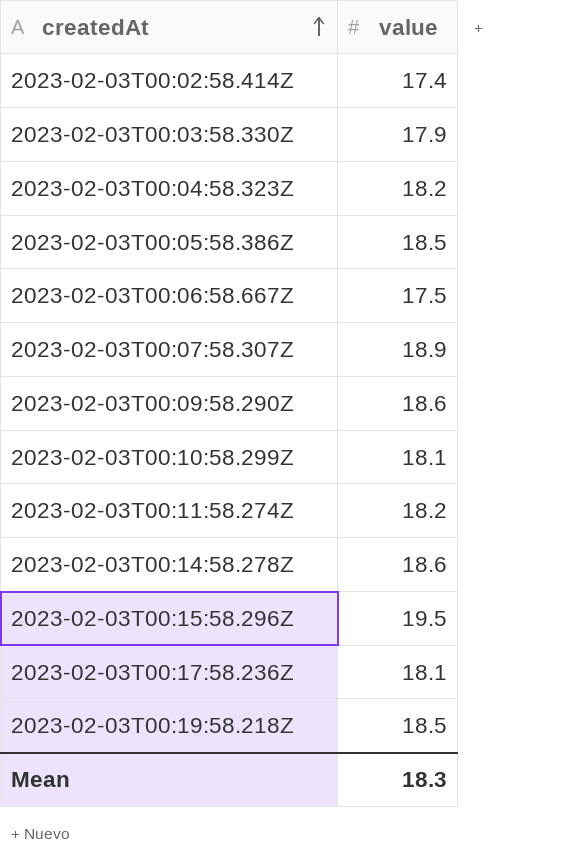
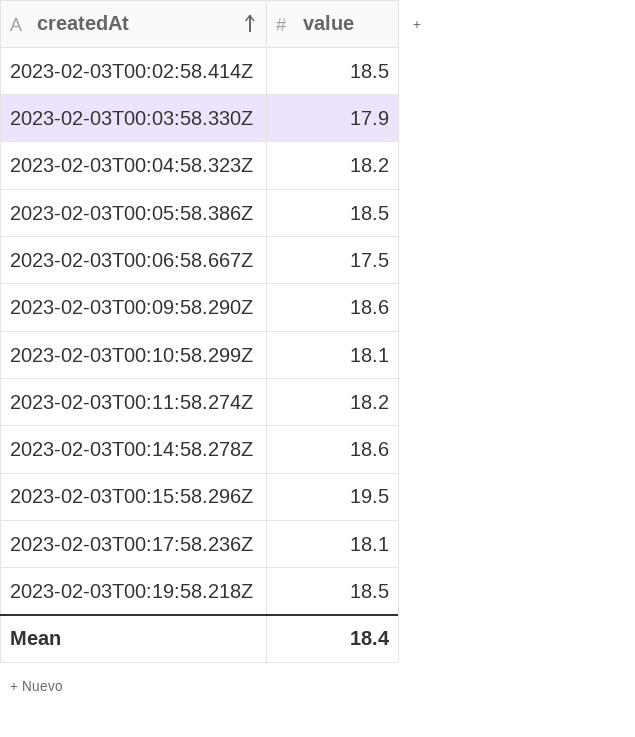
row 2023-02-03T00:07:58.307Z: 18.9 -> none
2023-02-03T00:02:58.414Z | value: 17.4 -> 18.5
Mean | value: 18.3 -> 18.4

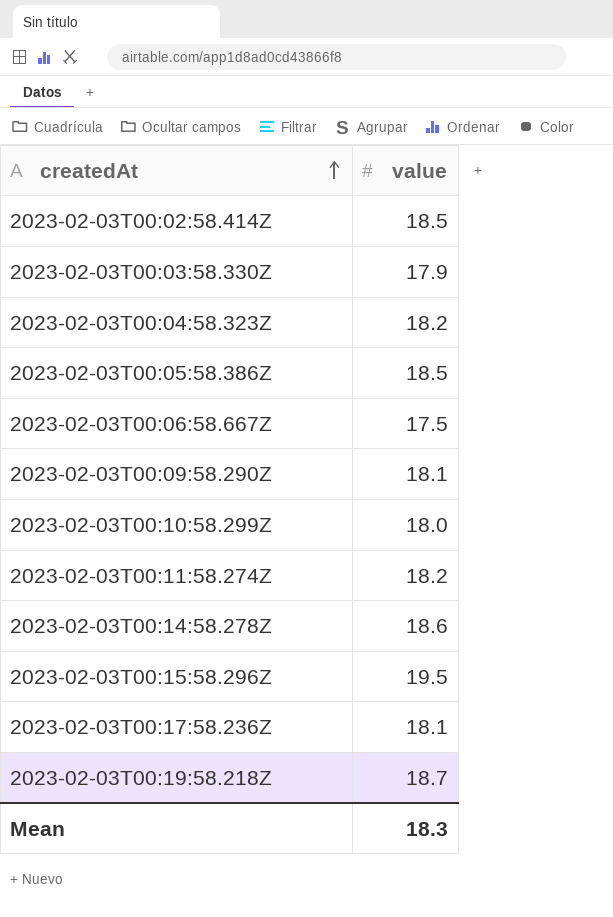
2023-02-03T00:09:58.290Z | value: 18.6 -> 18.1
2023-02-03T00:10:58.299Z | value: 18.1 -> 18.0
2023-02-03T00:19:58.218Z | value: 18.5 -> 18.7
Mean | value: 18.4 -> 18.3

